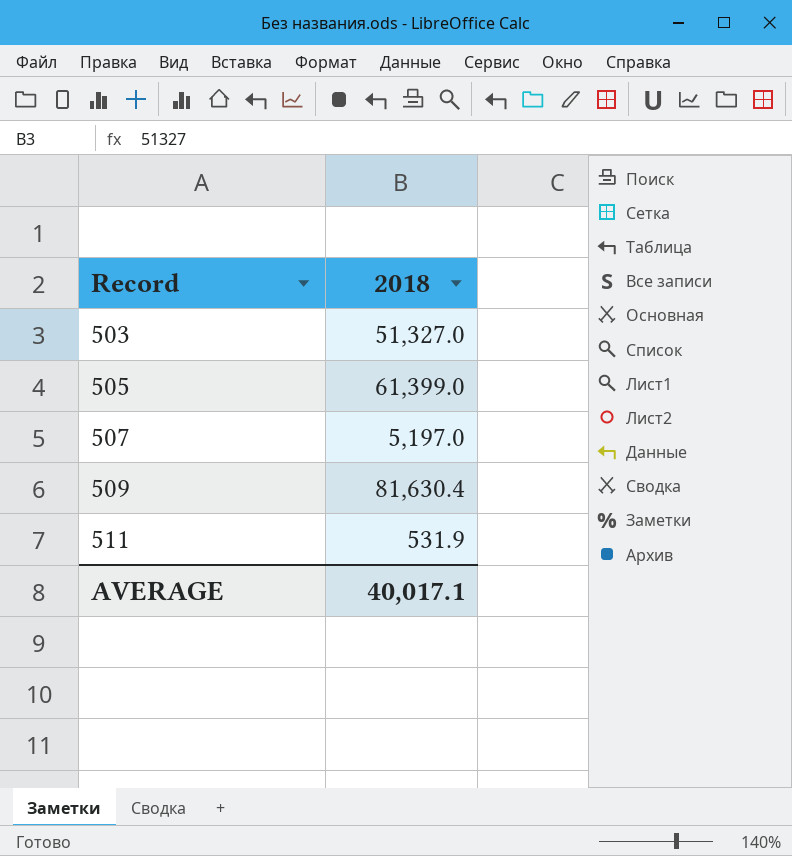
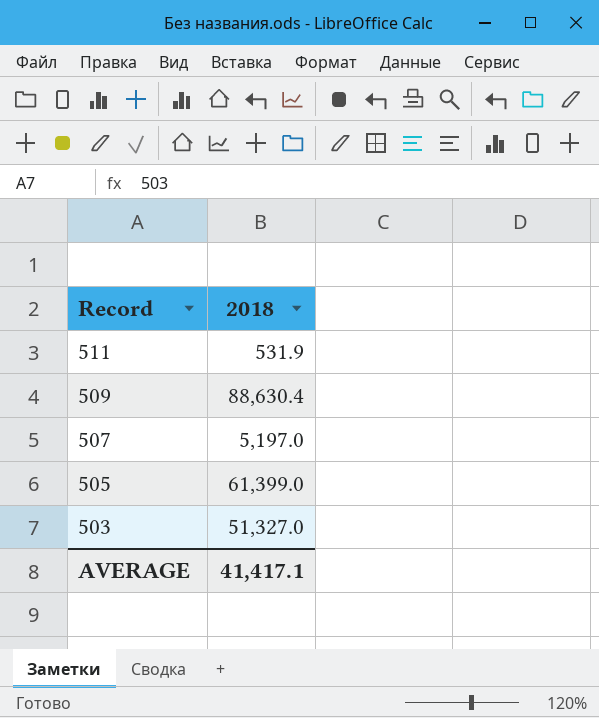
row order: Record ascending -> Record descending
509 | 2018: 81,630.4 -> 88,630.4
AVERAGE | 2018: 40,017.1 -> 41,417.1

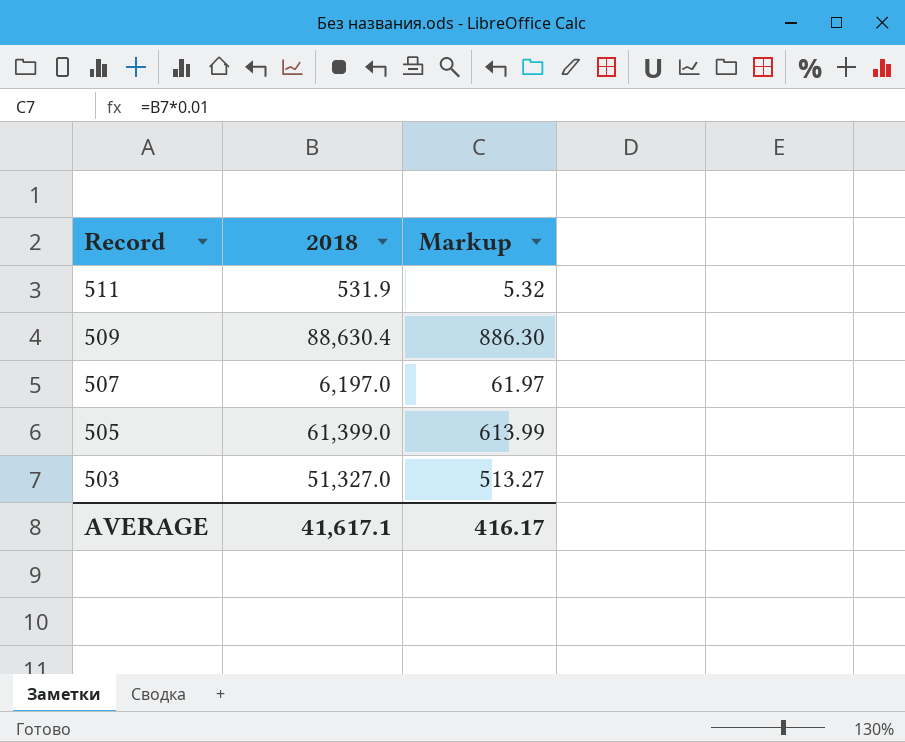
column Markup | formula: none -> [2018] * 0.01
507 | 2018: 5,197.0 -> 6,197.0
AVERAGE | 2018: 41,417.1 -> 41,617.1

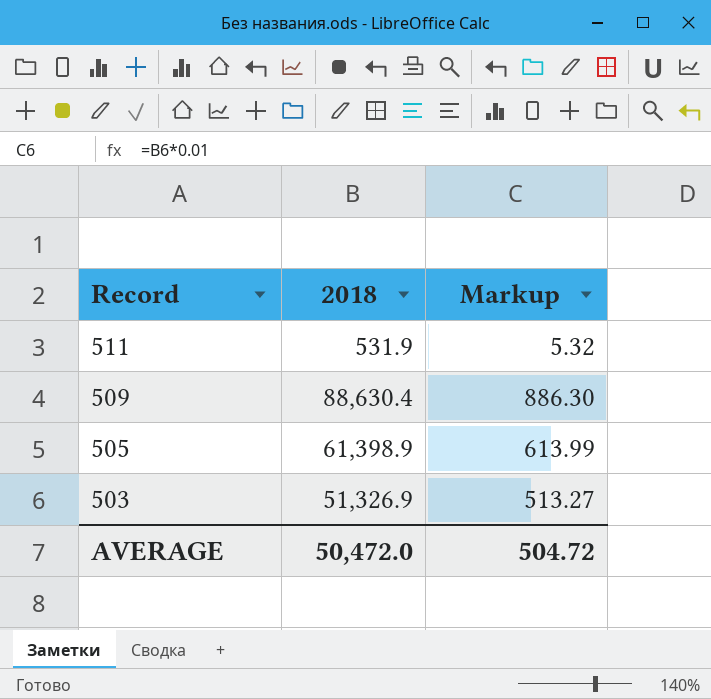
row 507: 6,197.0 | 61.97 -> none
505 | 2018: 61,399.0 -> 61,398.9
503 | 2018: 51,327.0 -> 51,326.9
AVERAGE | 2018: 41,617.1 -> 50,472.0
AVERAGE | Markup: 416.17 -> 504.72

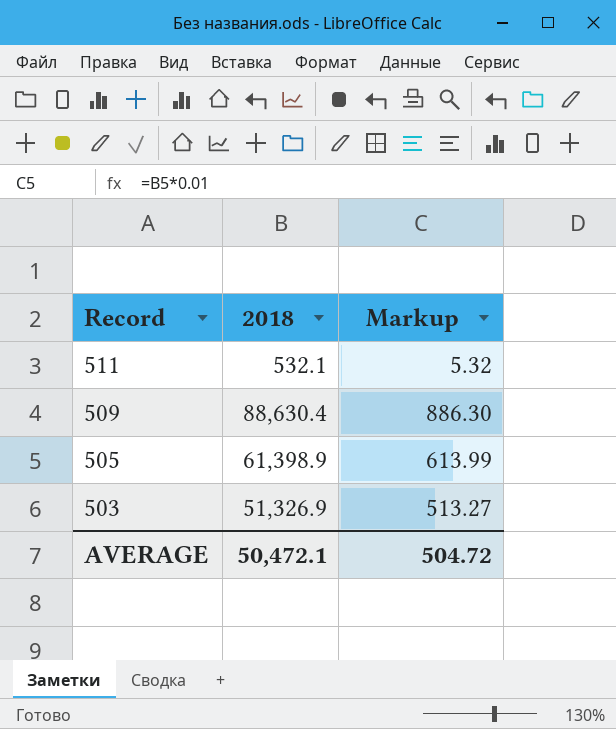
511 | 2018: 531.9 -> 532.1
AVERAGE | 2018: 50,472.0 -> 50,472.1

